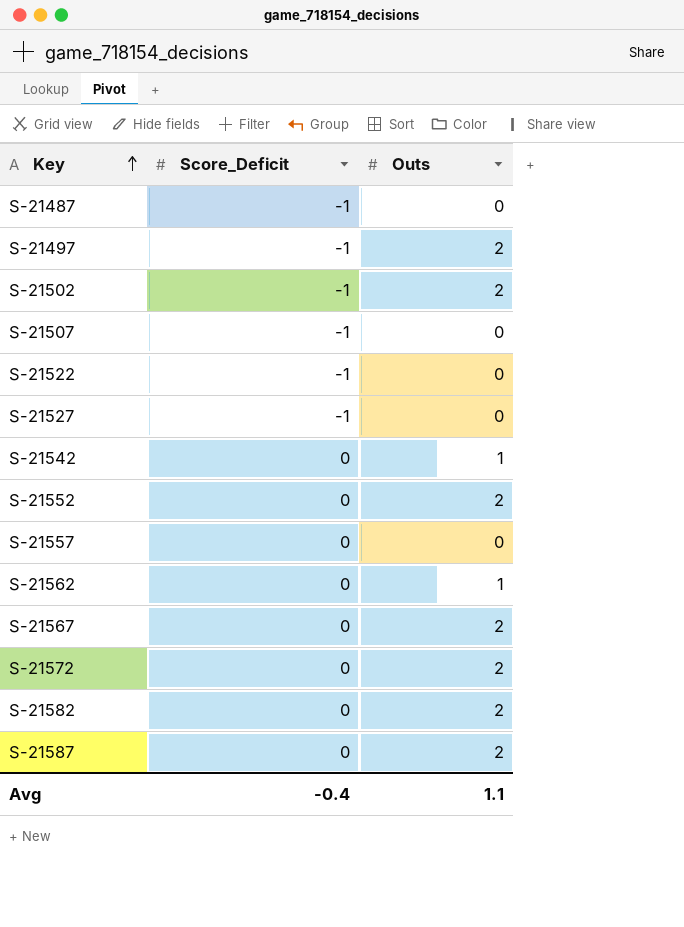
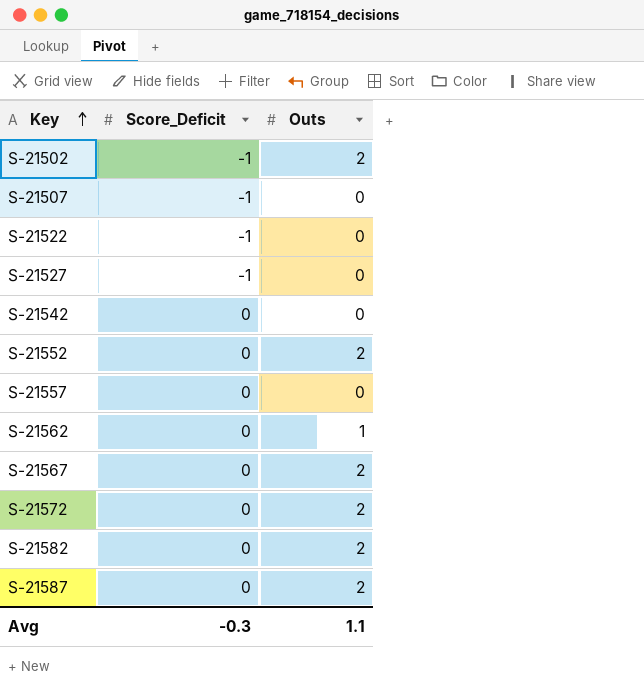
row S-21487: -1 | 0 -> none
row S-21497: -1 | 2 -> none
S-21542 | Outs: 1 -> 0
Avg | Score_Deficit: -0.4 -> -0.3

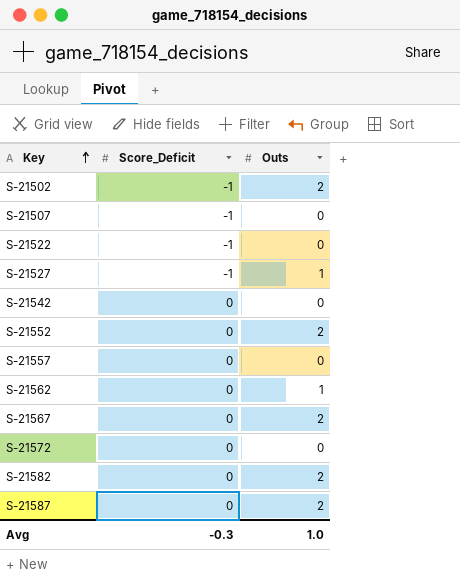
S-21527 | Outs: 0 -> 1
S-21572 | Outs: 2 -> 0
Avg | Outs: 1.1 -> 1.0

